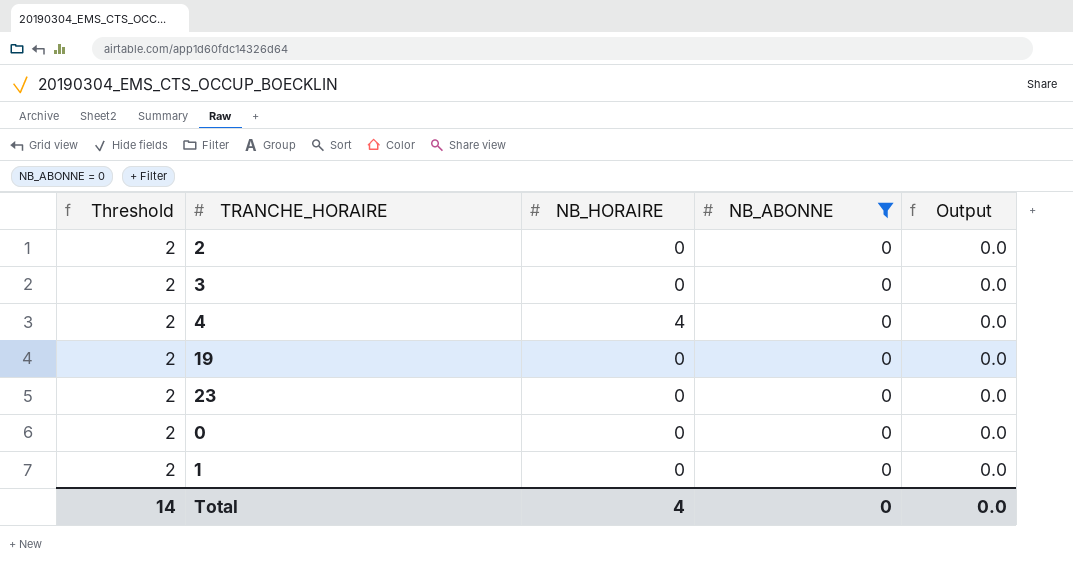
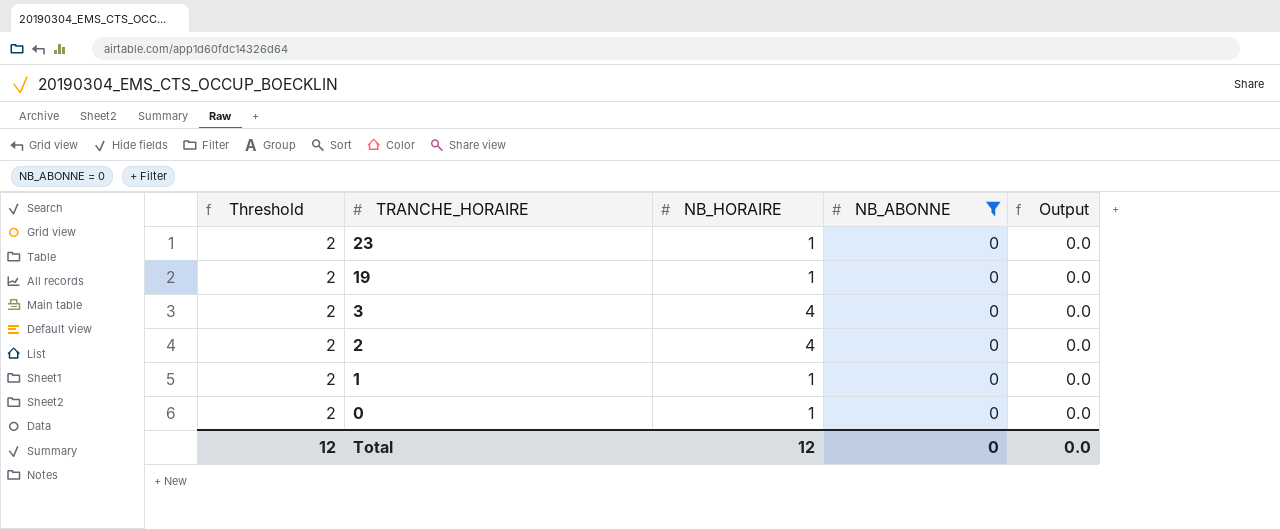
row order: none -> TRANCHE_HORAIRE descending
row 4: 2 | 4 | 0 | 0.0 -> none
23 | NB_HORAIRE: 0 -> 1
19 | NB_HORAIRE: 0 -> 1
3 | NB_HORAIRE: 0 -> 4
2 | NB_HORAIRE: 0 -> 4
1 | NB_HORAIRE: 0 -> 1
0 | NB_HORAIRE: 0 -> 1
Total | Threshold: 14 -> 12
Total | NB_HORAIRE: 4 -> 12

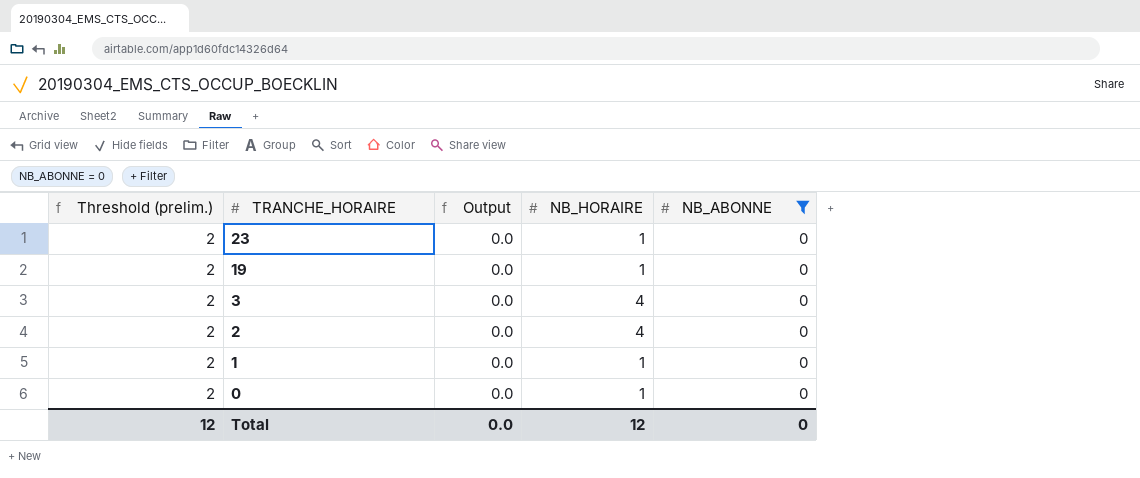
column name: Threshold -> Threshold (prelim.)
column Output | position: 5 -> 3

